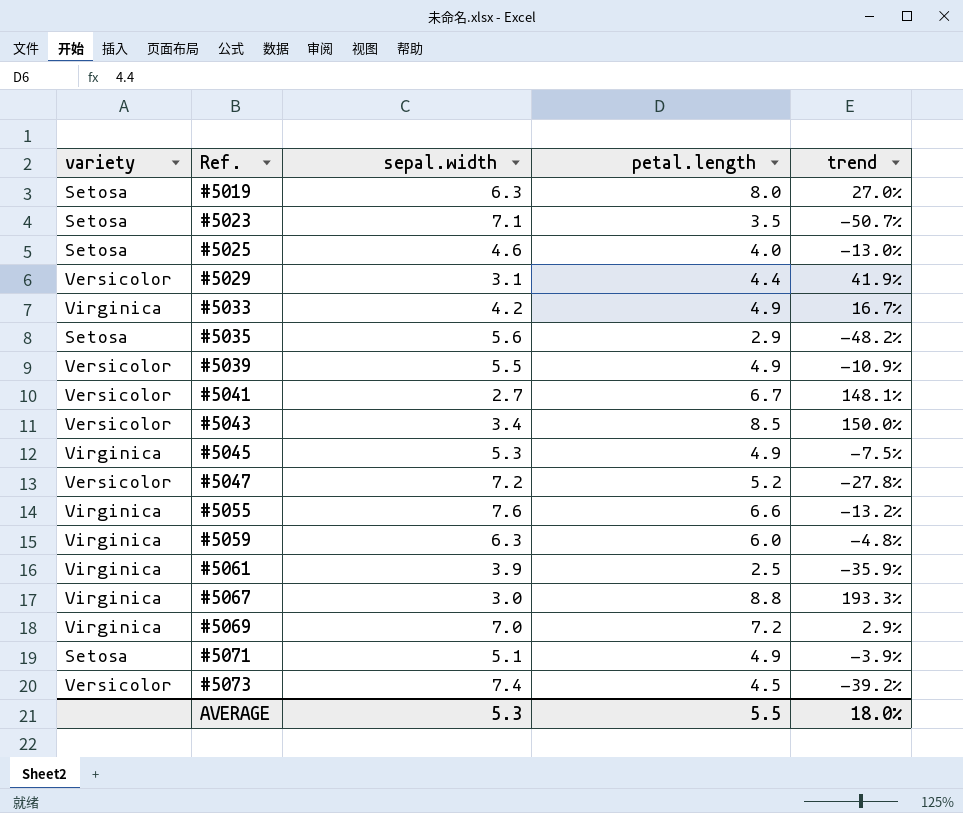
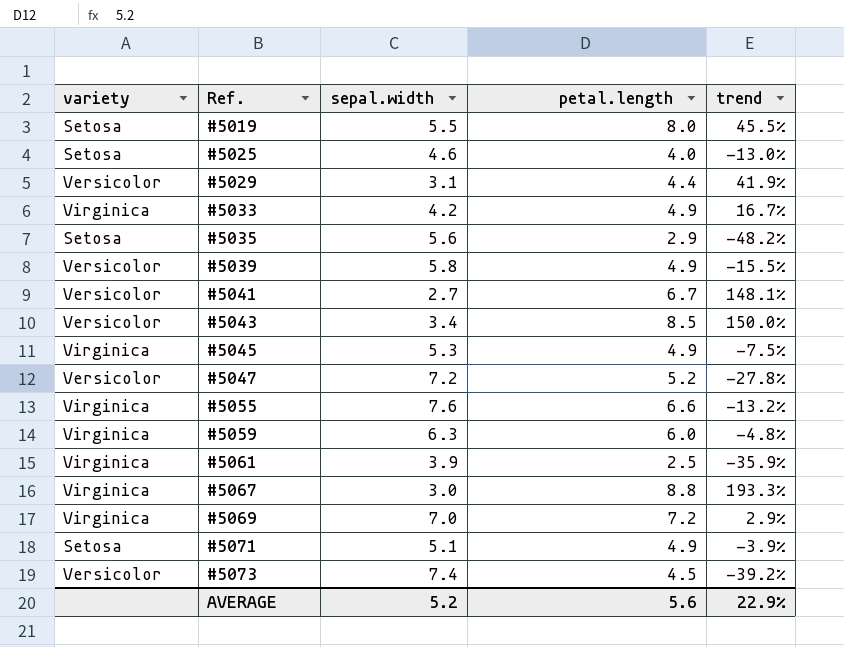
row #5023: Setosa | 7.1 | 3.5 | -50.7% -> none
#5019 | sepal.width: 6.3 -> 5.5
#5019 | trend: 27.0% -> 45.5%
#5039 | sepal.width: 5.5 -> 5.8
#5039 | trend: -10.9% -> -15.5%
AVERAGE | sepal.width: 5.3 -> 5.2
AVERAGE | petal.length: 5.5 -> 5.6
AVERAGE | trend: 18.0% -> 22.9%

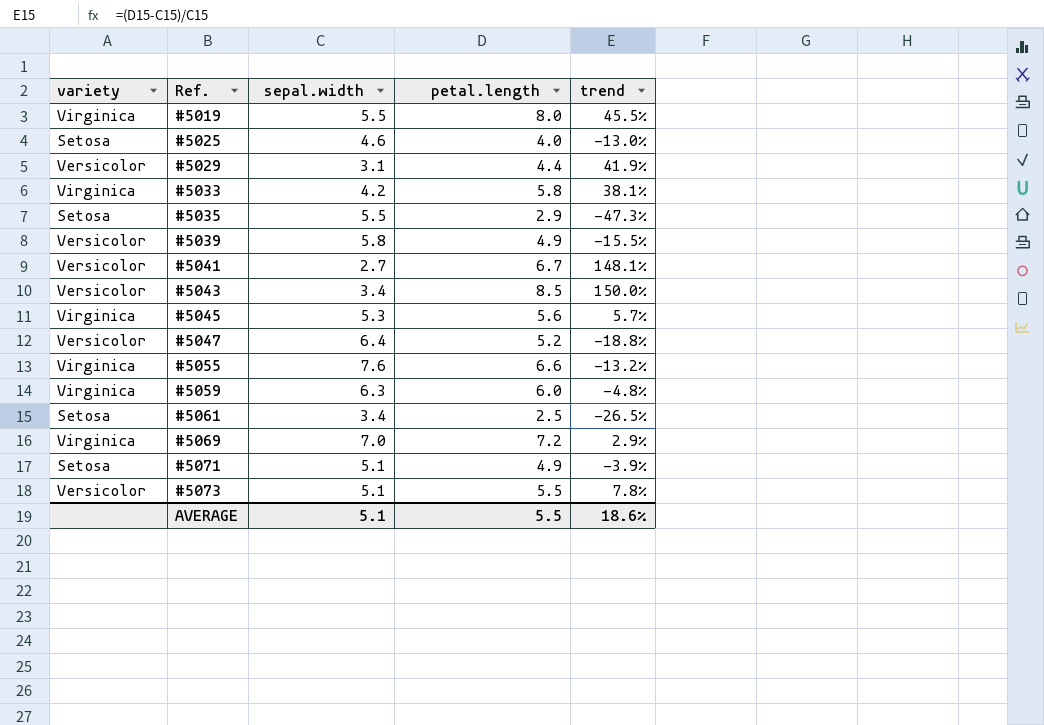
row #5067: Virginica | 3.0 | 8.8 | 193.3% -> none
#5019 | variety: Setosa -> Virginica
#5033 | petal.length: 4.9 -> 5.8
#5033 | trend: 16.7% -> 38.1%
#5035 | sepal.width: 5.6 -> 5.5
#5035 | trend: -48.2% -> -47.3%
#5045 | petal.length: 4.9 -> 5.6
#5045 | trend: -7.5% -> 5.7%
#5047 | sepal.width: 7.2 -> 6.4
#5047 | trend: -27.8% -> -18.8%
#5061 | variety: Virginica -> Setosa
#5061 | sepal.width: 3.9 -> 3.4
#5061 | trend: -35.9% -> -26.5%
#5073 | sepal.width: 7.4 -> 5.1
#5073 | petal.length: 4.5 -> 5.5
#5073 | trend: -39.2% -> 7.8%
AVERAGE | sepal.width: 5.2 -> 5.1
AVERAGE | petal.length: 5.6 -> 5.5
AVERAGE | trend: 22.9% -> 18.6%

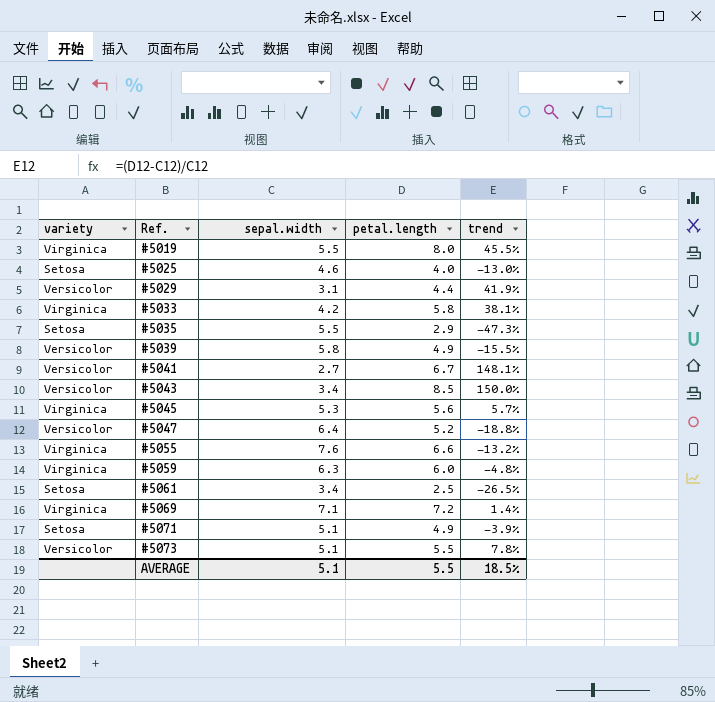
#5069 | sepal.width: 7.0 -> 7.1
#5069 | trend: 2.9% -> 1.4%
AVERAGE | trend: 18.6% -> 18.5%

